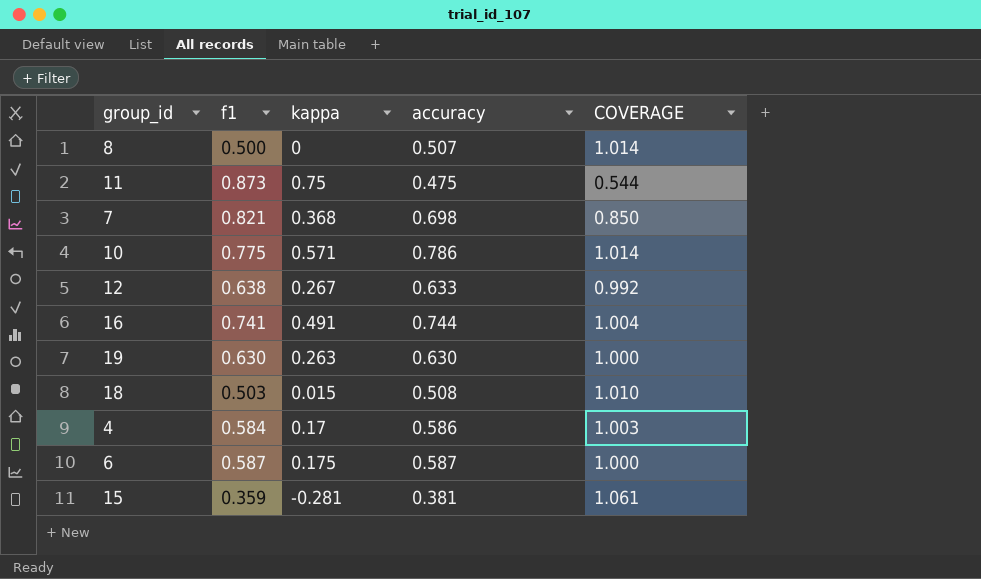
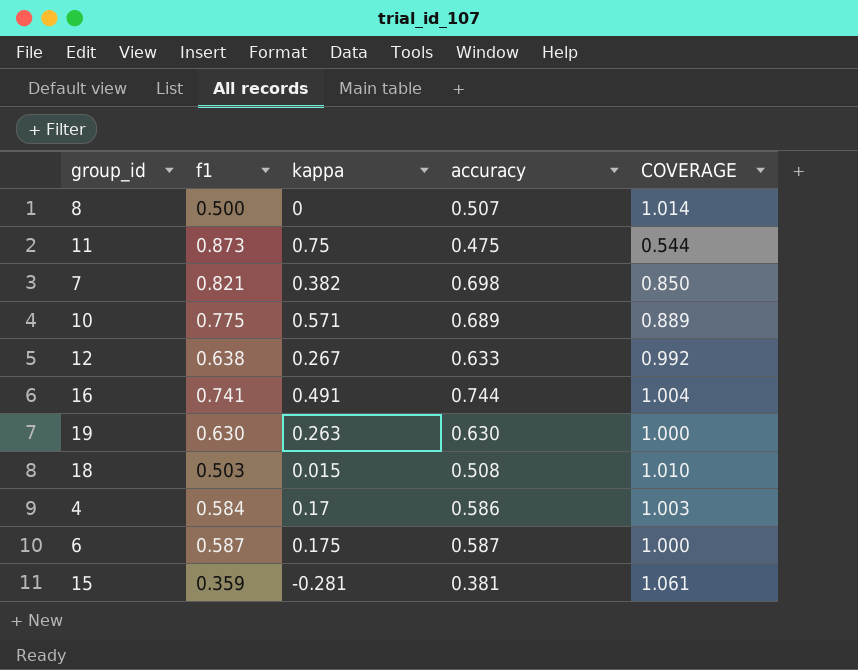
7 | kappa: 0.368 -> 0.382
10 | accuracy: 0.786 -> 0.689
10 | COVERAGE: 1.014 -> 0.889

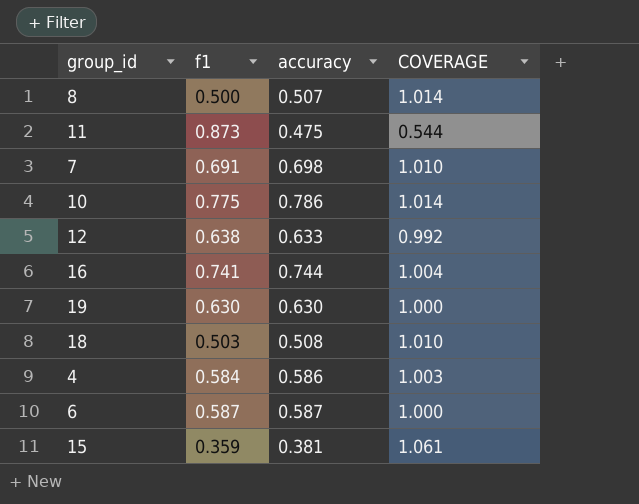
column kappa | position: 3 -> none
7 | f1: 0.821 -> 0.691
7 | COVERAGE: 0.850 -> 1.010
10 | accuracy: 0.689 -> 0.786
10 | COVERAGE: 0.889 -> 1.014

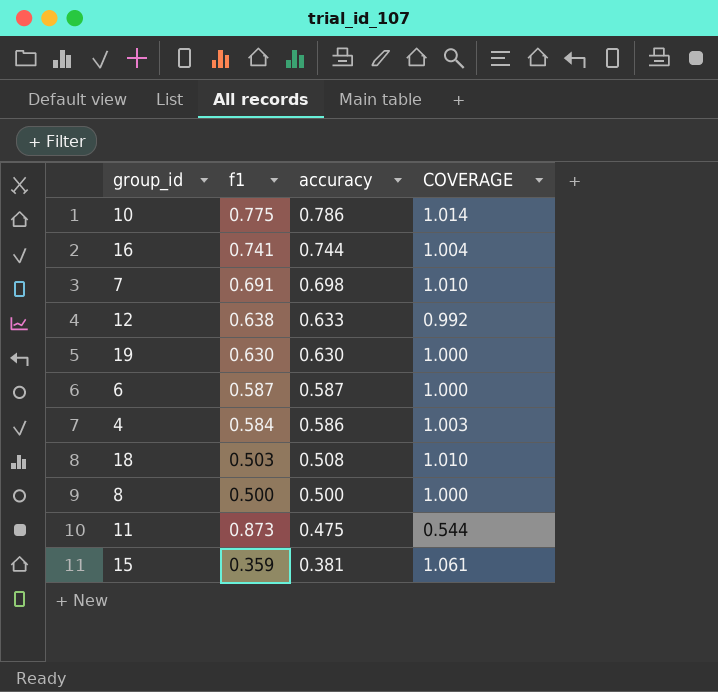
row order: none -> accuracy descending
8 | accuracy: 0.507 -> 0.500
8 | COVERAGE: 1.014 -> 1.000

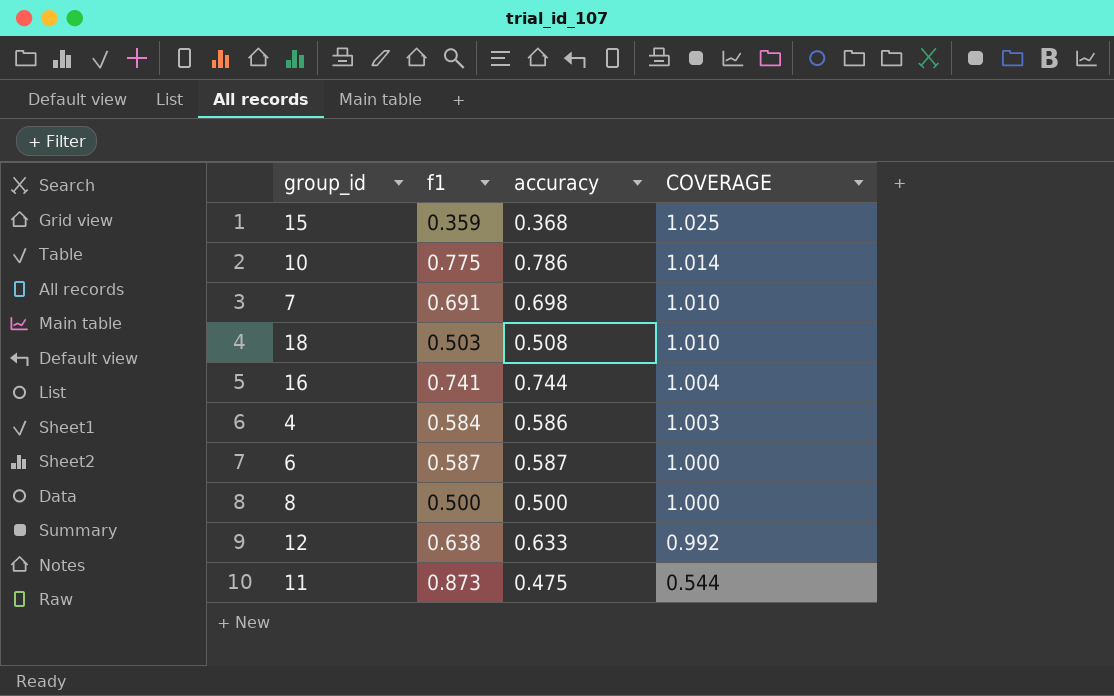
row order: accuracy descending -> COVERAGE descending
row 19: 0.630 | 0.630 | 1.000 -> none
15 | accuracy: 0.381 -> 0.368
15 | COVERAGE: 1.061 -> 1.025

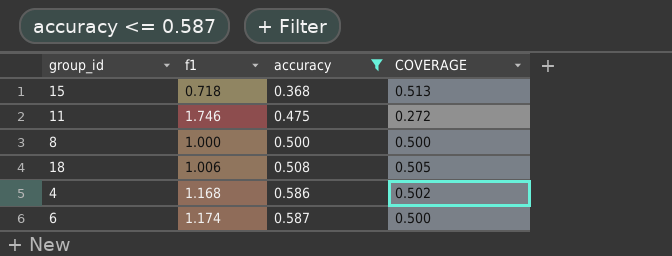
filter: none -> accuracy <= 0.587
row order: COVERAGE descending -> accuracy ascending
15 | f1: 0.359 -> 0.718
15 | COVERAGE: 1.025 -> 0.513
11 | f1: 0.873 -> 1.746
11 | COVERAGE: 0.544 -> 0.272
8 | f1: 0.500 -> 1.000
8 | COVERAGE: 1.000 -> 0.500
18 | f1: 0.503 -> 1.006
18 | COVERAGE: 1.010 -> 0.505
4 | f1: 0.584 -> 1.168
4 | COVERAGE: 1.003 -> 0.502
6 | f1: 0.587 -> 1.174
6 | COVERAGE: 1.000 -> 0.500

